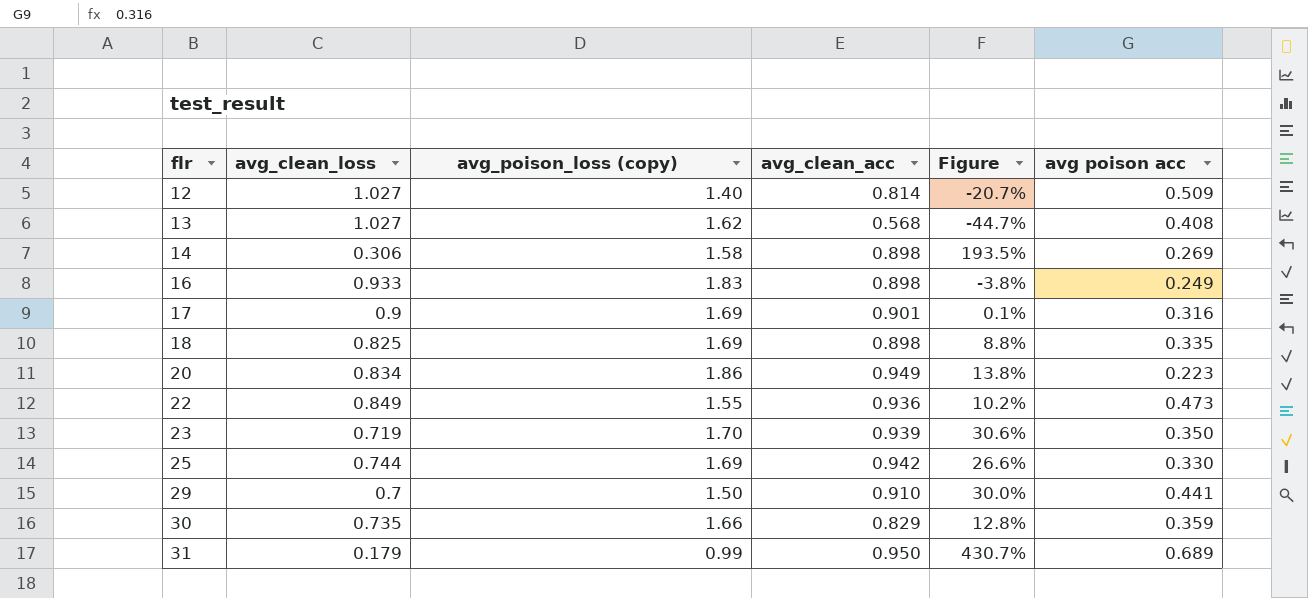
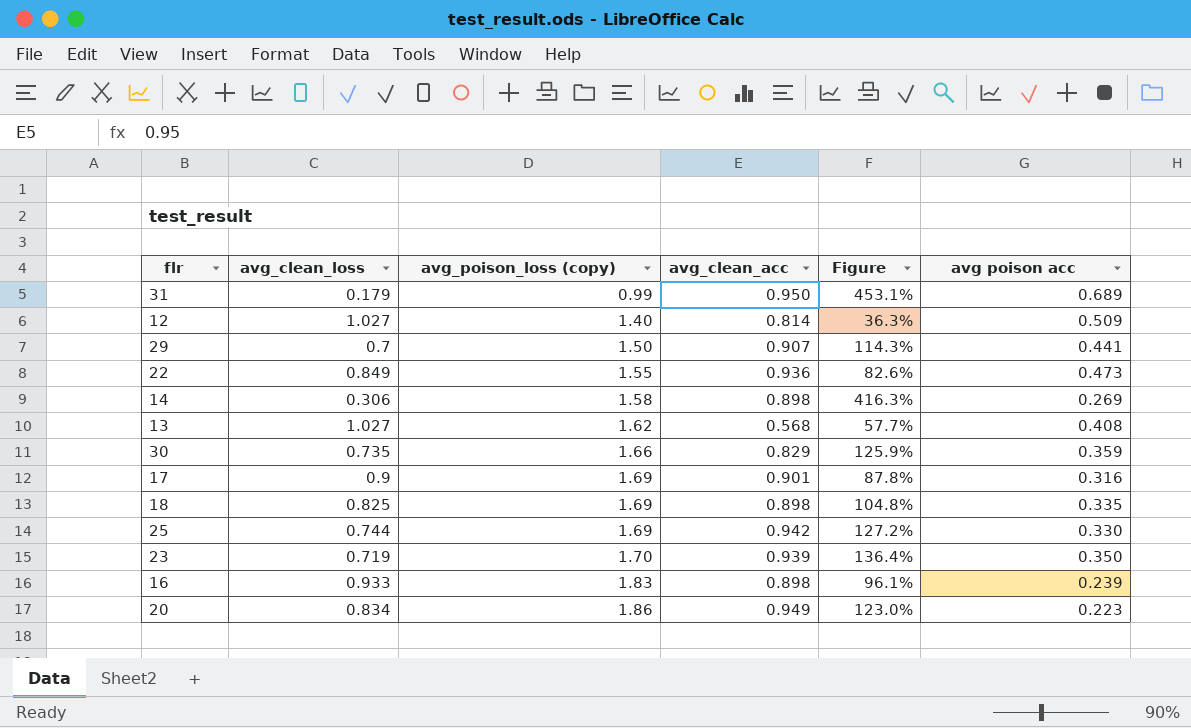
row order: flr ascending -> avg_poison_loss (copy) ascending
column Figure | formula: ([avg_clean_acc] - [avg_clean_loss]) / [avg_clean_loss] -> ([avg_poison_loss (copy)] - [avg_clean_loss]) / [avg_clean_loss]
29 | avg_clean_acc: 0.910 -> 0.907
16 | avg poison acc: 0.249 -> 0.239

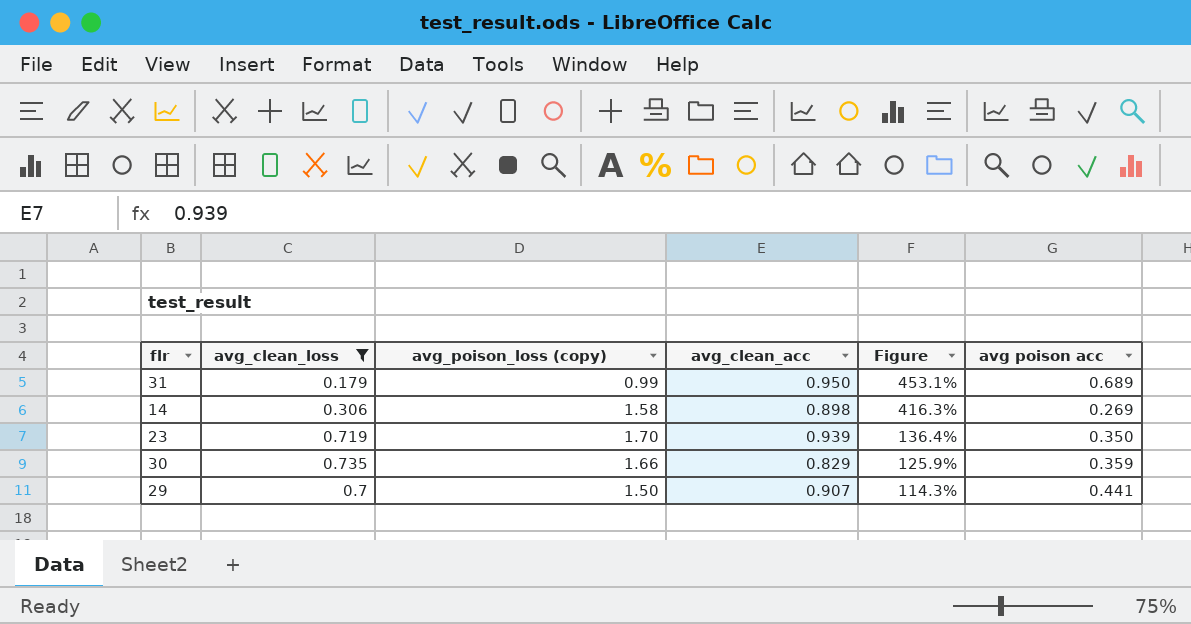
filter: none -> avg_clean_loss <= 0.735
row order: avg_poison_loss (copy) ascending -> Figure descending

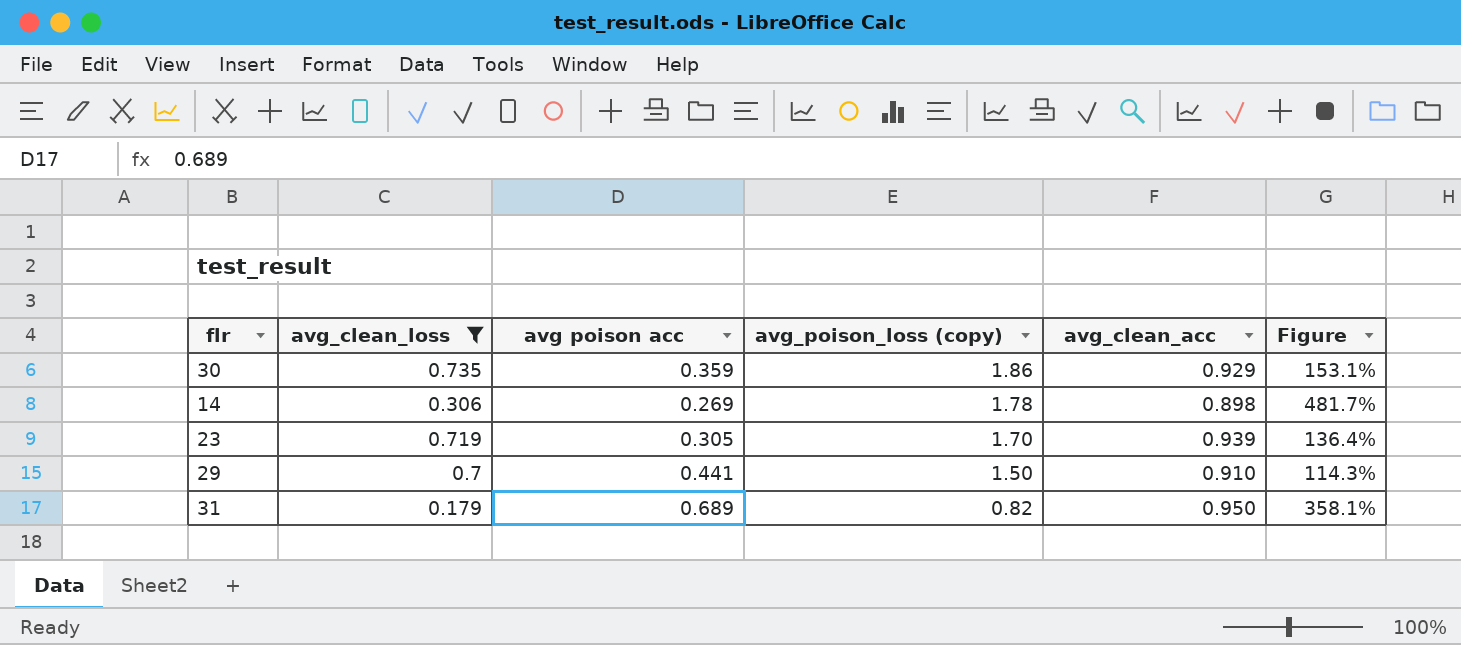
row order: Figure descending -> avg_poison_loss (copy) descending
column avg poison acc | position: 6 -> 3
30 | avg_poison_loss (copy): 1.66 -> 1.86
30 | avg_clean_acc: 0.829 -> 0.929
30 | Figure: 125.9% -> 153.1%
14 | avg_poison_loss (copy): 1.58 -> 1.78
14 | Figure: 416.3% -> 481.7%
23 | avg poison acc: 0.350 -> 0.305
29 | avg_clean_acc: 0.907 -> 0.910
31 | avg_poison_loss (copy): 0.99 -> 0.82
31 | Figure: 453.1% -> 358.1%

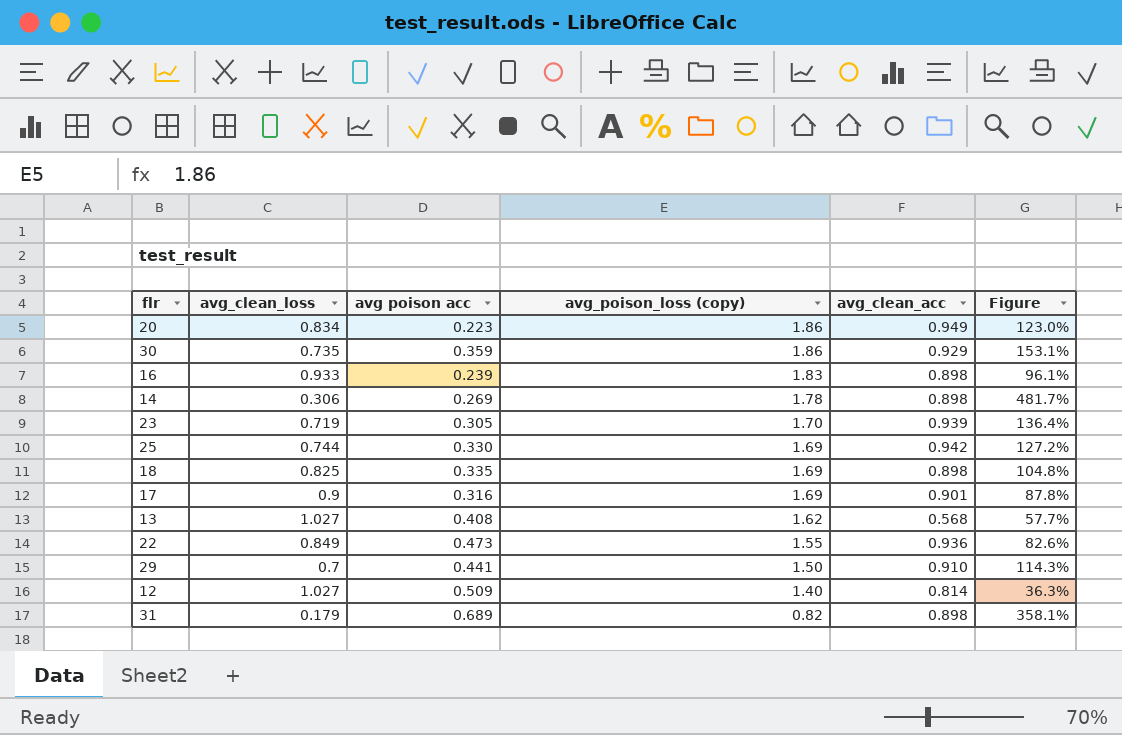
filter: avg_clean_loss <= 0.735 -> none
31 | avg_clean_acc: 0.950 -> 0.898

